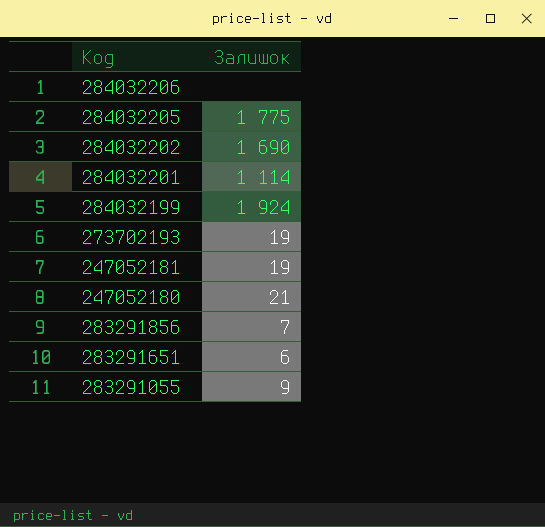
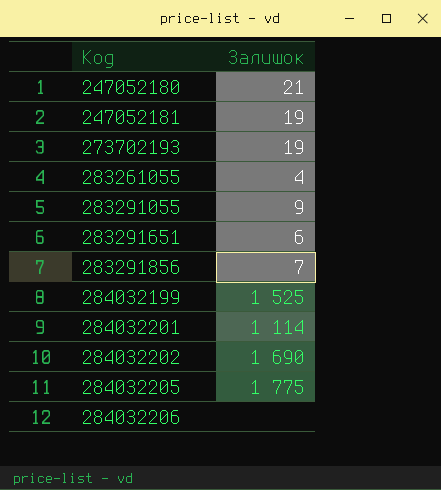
row order: none -> Код ascending
row 283261055: none -> 4
284032199 | Залишок: 1 924 -> 1 525

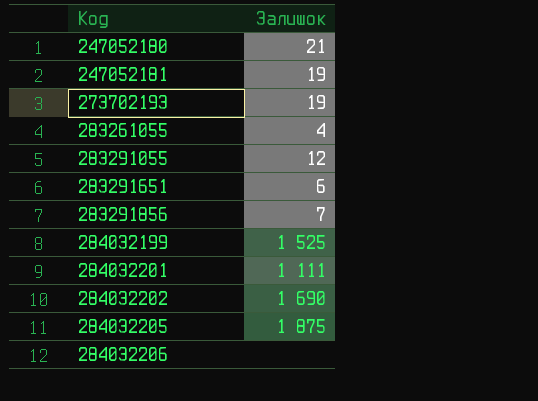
283291055 | Залишок: 9 -> 12
284032201 | Залишок: 1 114 -> 1 111
284032205 | Залишок: 1 775 -> 1 875

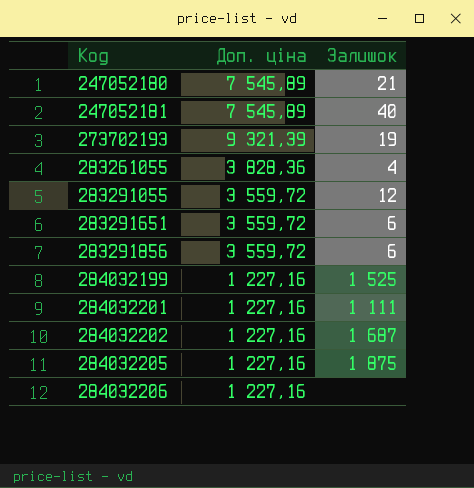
column Доп. ціна | position: none -> 2
247052181 | Залишок: 19 -> 40
283291856 | Залишок: 7 -> 6
284032202 | Залишок: 1 690 -> 1 687

